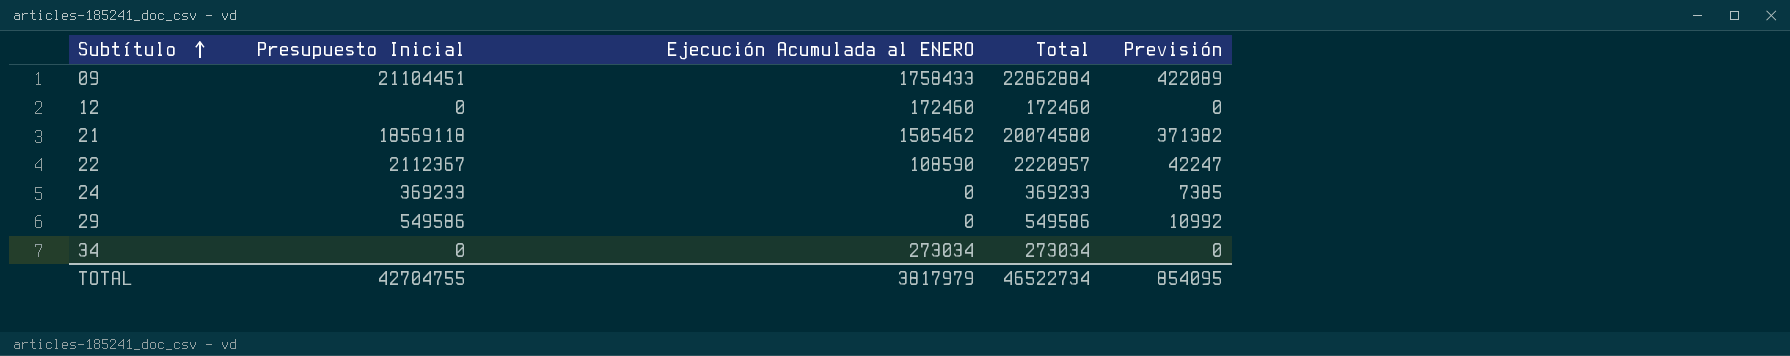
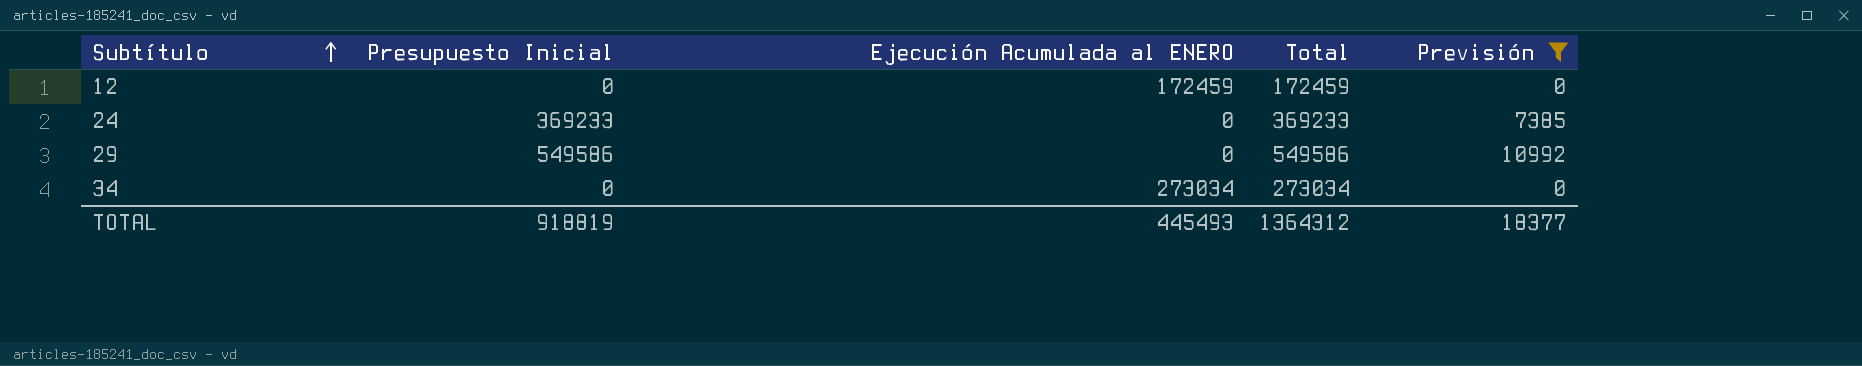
filter: none -> Previsión <= 10992
12 | Ejecución Acumulada al ENERO: 172460 -> 172459
12 | Total: 172460 -> 172459
TOTAL | Presupuesto Inicial: 42704755 -> 918819
TOTAL | Ejecución Acumulada al ENERO: 3817979 -> 445493
TOTAL | Total: 46522734 -> 1364312
TOTAL | Previsión: 854095 -> 18377

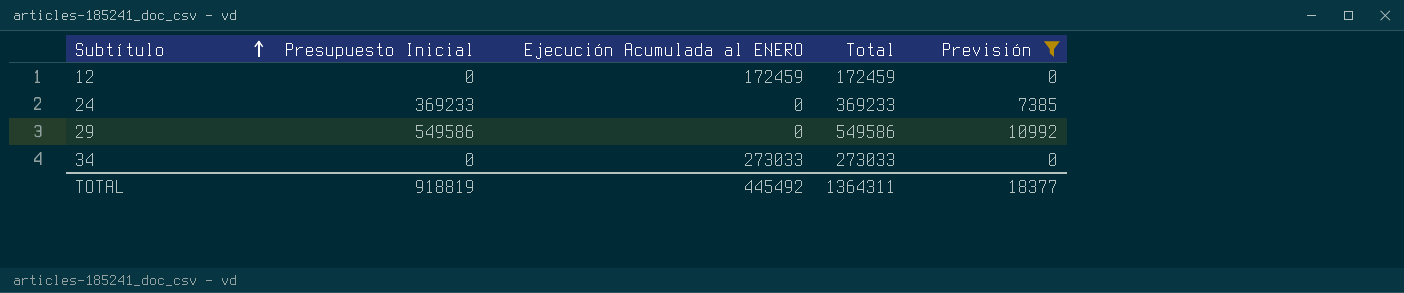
34 | Ejecución Acumulada al ENERO: 273034 -> 273033
34 | Total: 273034 -> 273033
TOTAL | Ejecución Acumulada al ENERO: 445493 -> 445492
TOTAL | Total: 1364312 -> 1364311

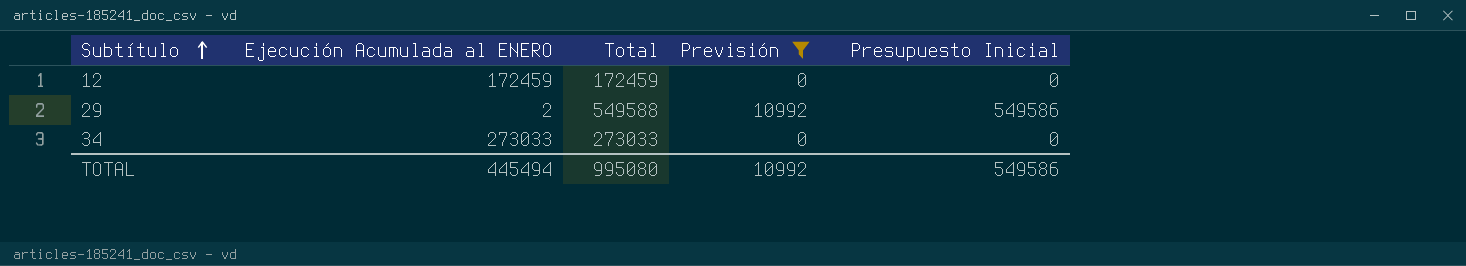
column Presupuesto Inicial | position: 2 -> 5
row 24: 369233 | 0 | 369233 | 7385 -> none
29 | Ejecución Acumulada al ENERO: 0 -> 2
29 | Total: 549586 -> 549588
TOTAL | Ejecución Acumulada al ENERO: 445492 -> 445494
TOTAL | Total: 1364311 -> 995080
TOTAL | Previsión: 18377 -> 10992
TOTAL | Presupuesto Inicial: 918819 -> 549586

